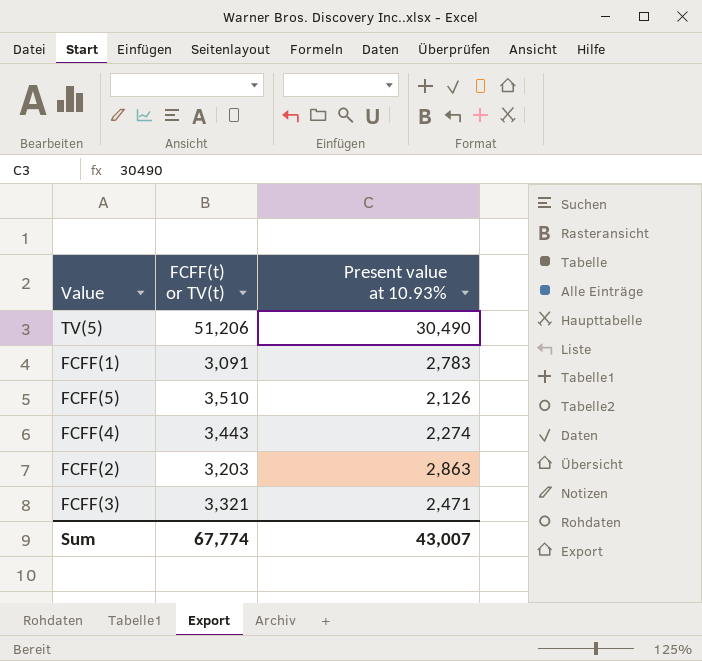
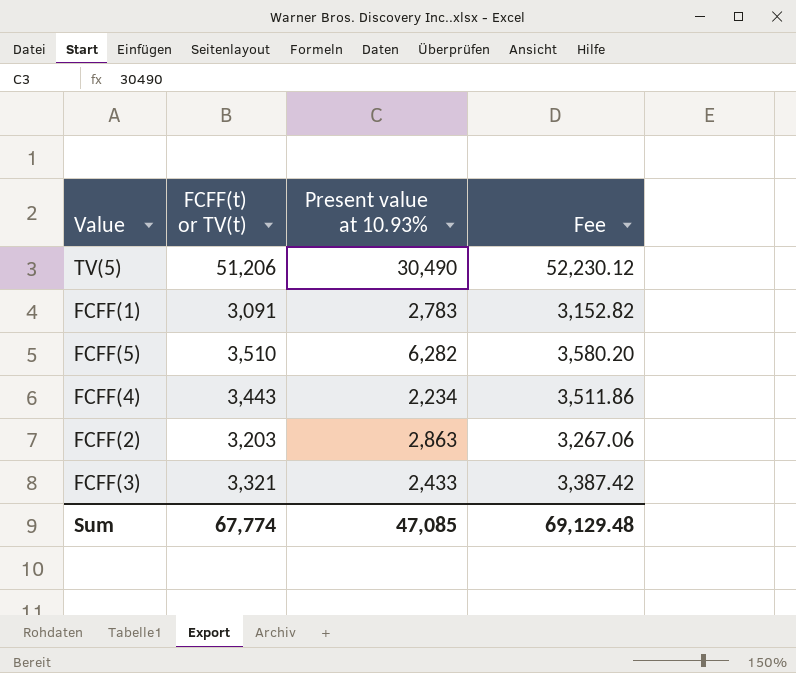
column Fee | formula: none -> [FCFF(t) or TV(t)] * 1.02
FCFF(5) | Present value at 10.93%: 2,126 -> 6,282
FCFF(4) | Present value at 10.93%: 2,274 -> 2,234
FCFF(3) | Present value at 10.93%: 2,471 -> 2,433
Sum | Present value at 10.93%: 43,007 -> 47,085

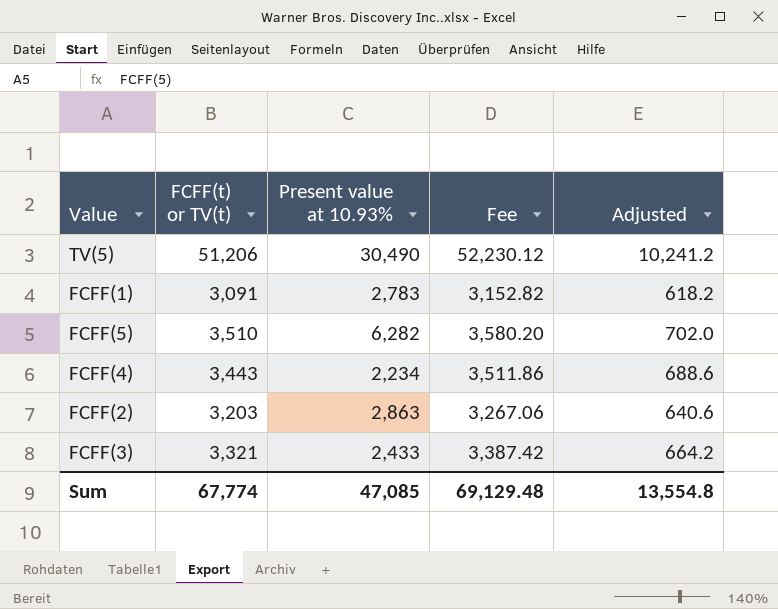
column Adjusted | formula: none -> [FCFF(t) or TV(t)] * 0.2

